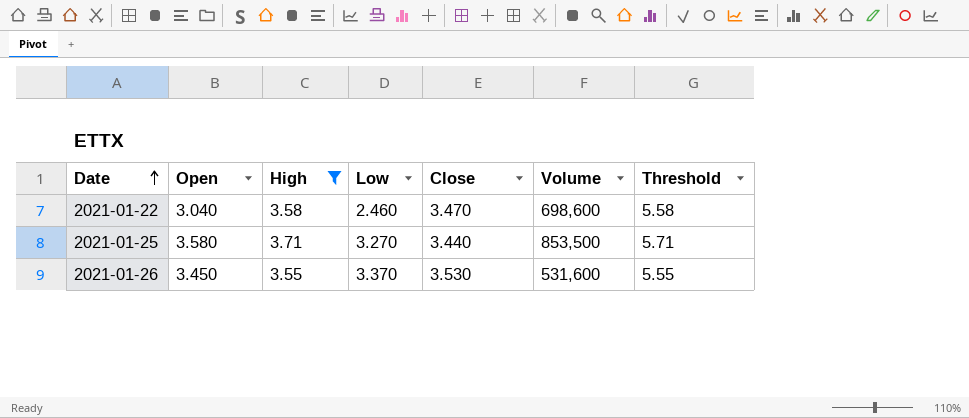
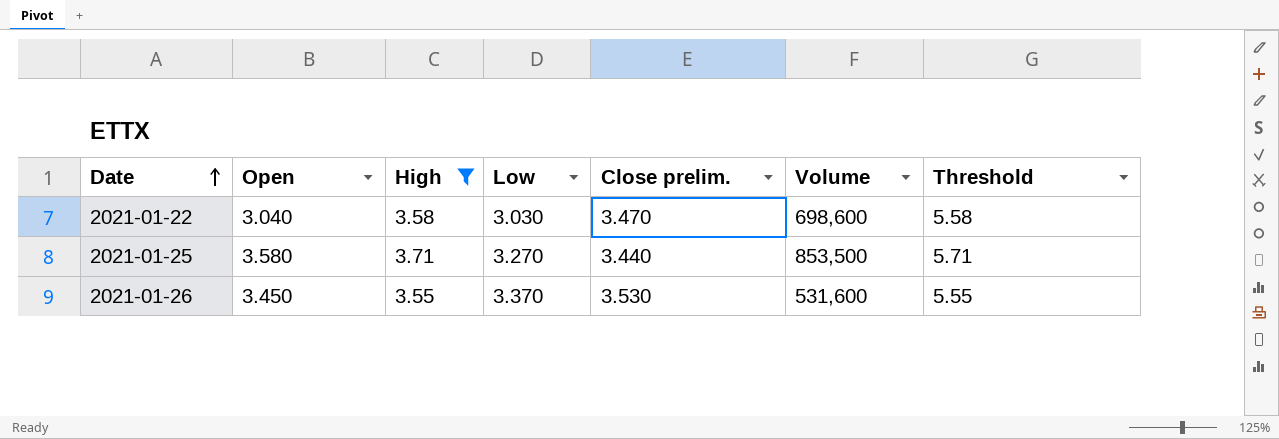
column name: Close -> Close prelim.
2021-01-22 | Low: 2.460 -> 3.030

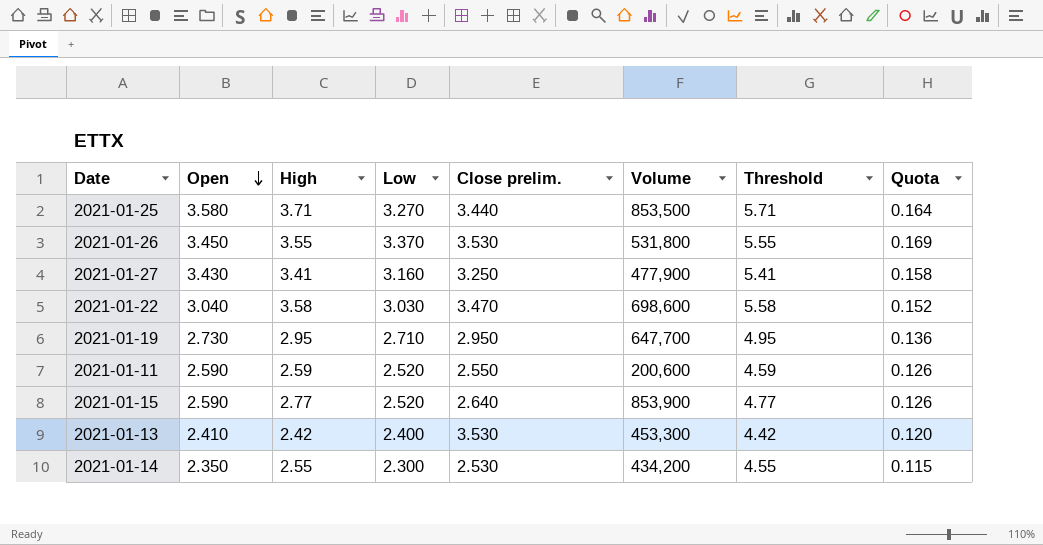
filter: High >= 3.55 -> none
row order: Date ascending -> Open descending
column Quota | formula: none -> [Low] * 0.05
2021-01-26 | Volume: 531,600 -> 531,800

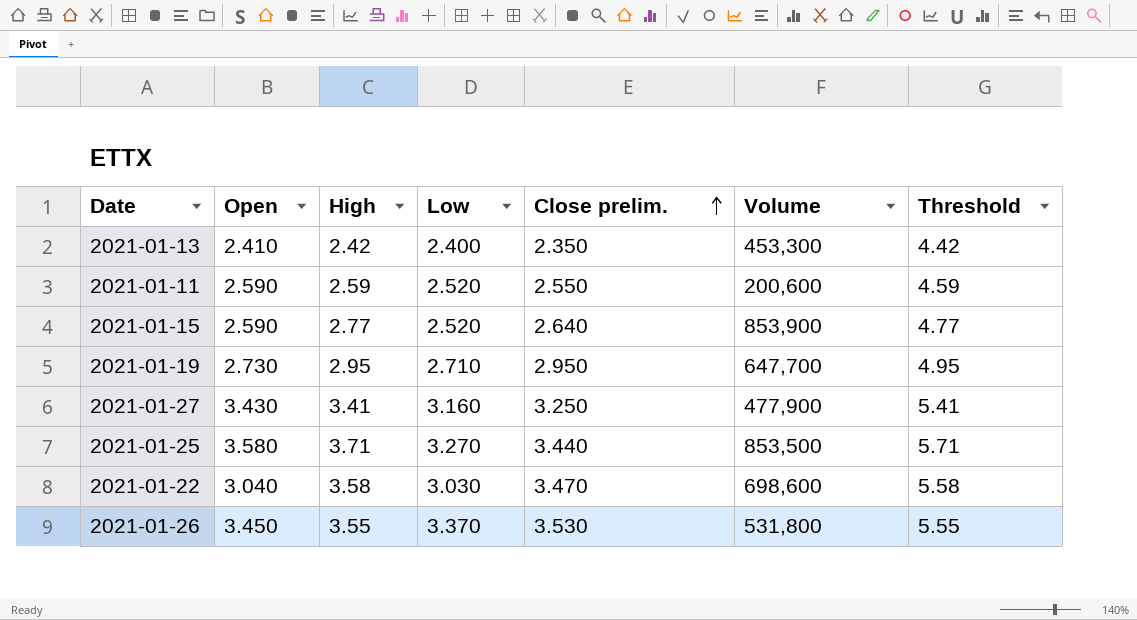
row order: Open descending -> Close prelim. ascending
column Quota | formula: [Low] * 0.05 -> none
row 2021-01-14: 2.350 | 2.55 | 2.300 | 2.530 | 434,200 | 4.55 | 0.115 -> none
2021-01-13 | Close prelim.: 3.530 -> 2.350

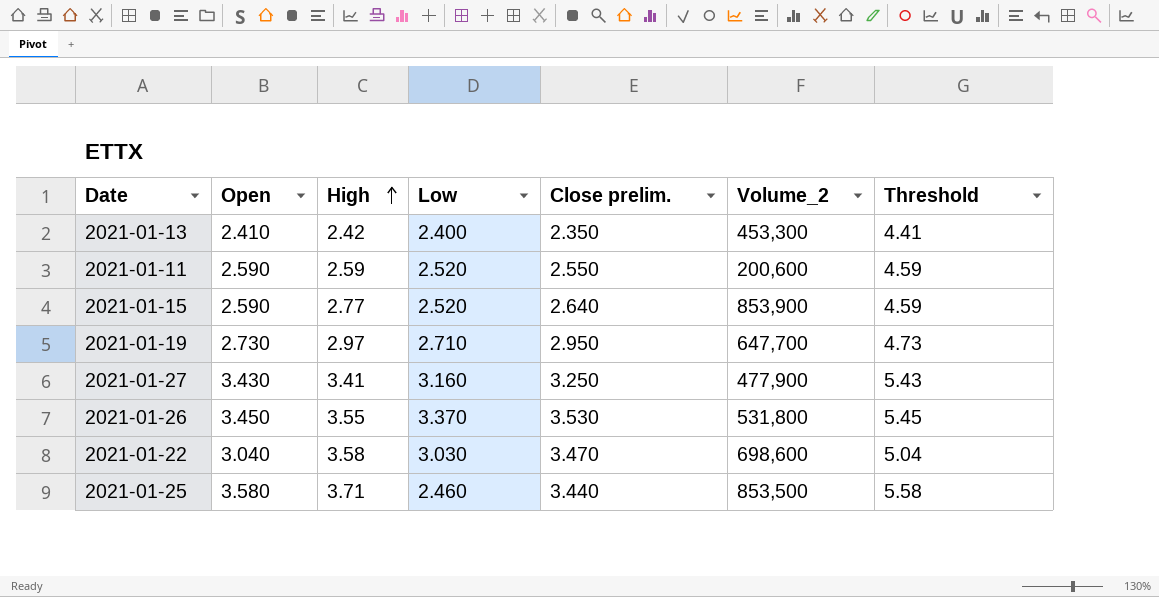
row order: Close prelim. ascending -> High ascending
column name: Volume -> Volume_2
column Threshold | formula: [High] + 2 -> [Open] + 2
2021-01-19 | High: 2.95 -> 2.97
2021-01-25 | Low: 3.270 -> 2.460

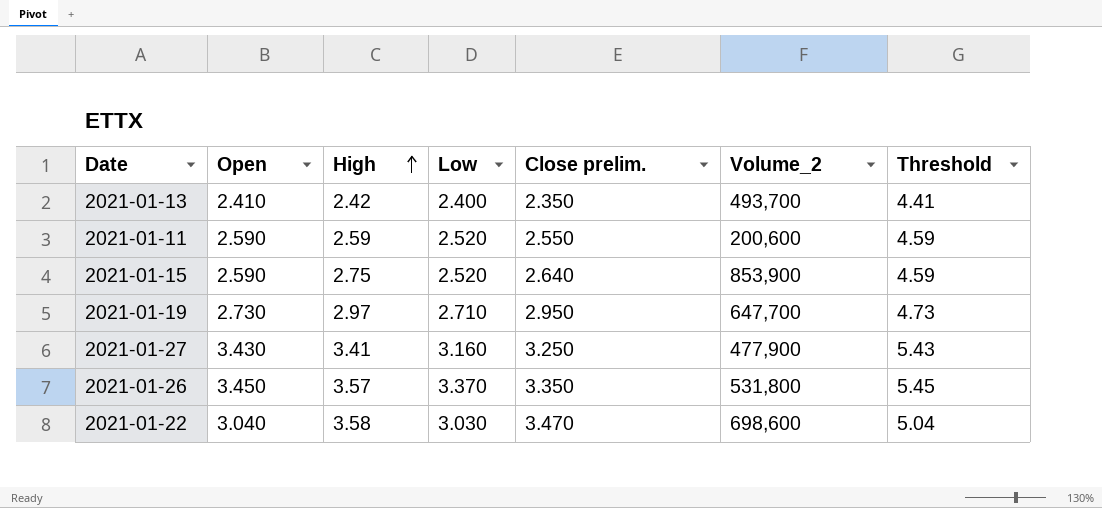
row 2021-01-25: 3.580 | 3.71 | 2.460 | 3.440 | 853,500 | 5.58 -> none
2021-01-13 | Volume_2: 453,300 -> 493,700
2021-01-15 | High: 2.77 -> 2.75
2021-01-26 | High: 3.55 -> 3.57
2021-01-26 | Close prelim.: 3.530 -> 3.350

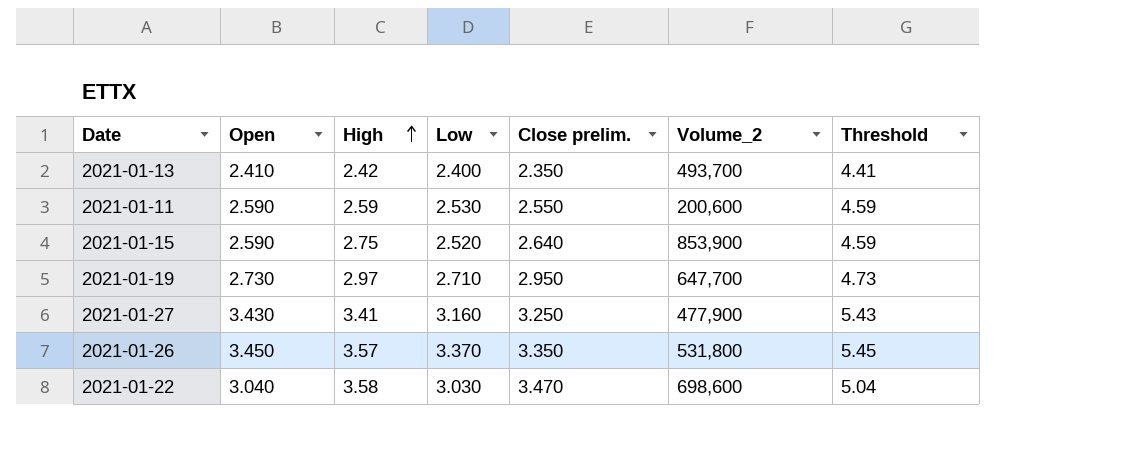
2021-01-11 | Low: 2.520 -> 2.530

